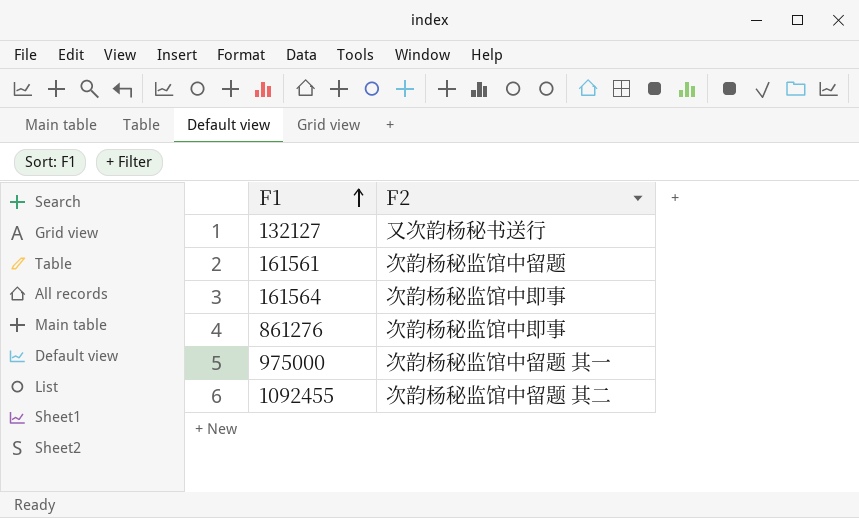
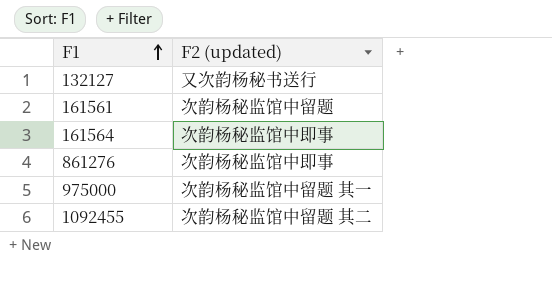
column name: F2 -> F2 (updated)

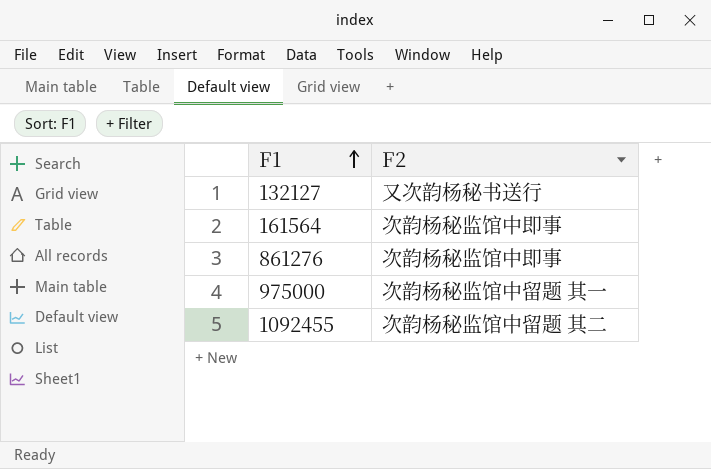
column name: F2 (updated) -> F2
row 161561: 次韵杨秘监馆中留题 -> none

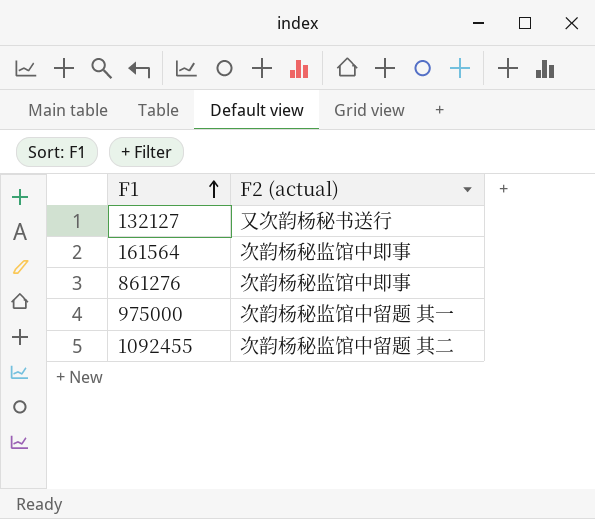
column name: F2 -> F2 (actual)

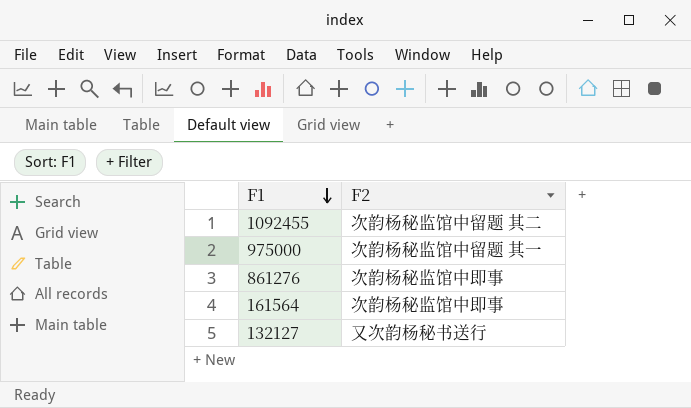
row order: F1 ascending -> F1 descending
column name: F2 (actual) -> F2

